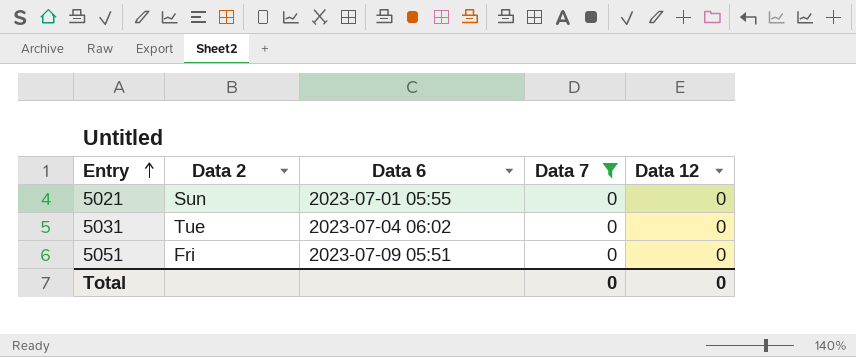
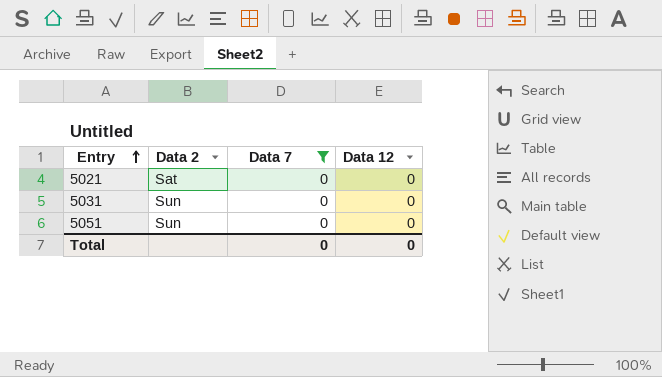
column Data 6 | position: 3 -> none
5021 | Data 2: Sun -> Sat
5031 | Data 2: Tue -> Sun
5051 | Data 2: Fri -> Sun

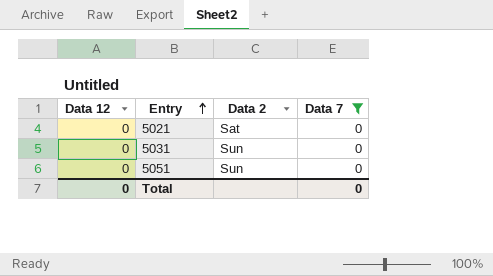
column Data 12 | position: 4 -> 1

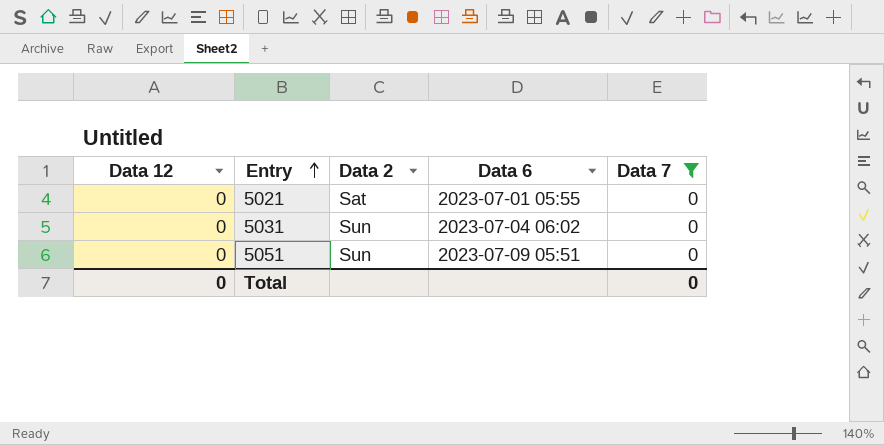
column Data 6 | position: none -> 4

